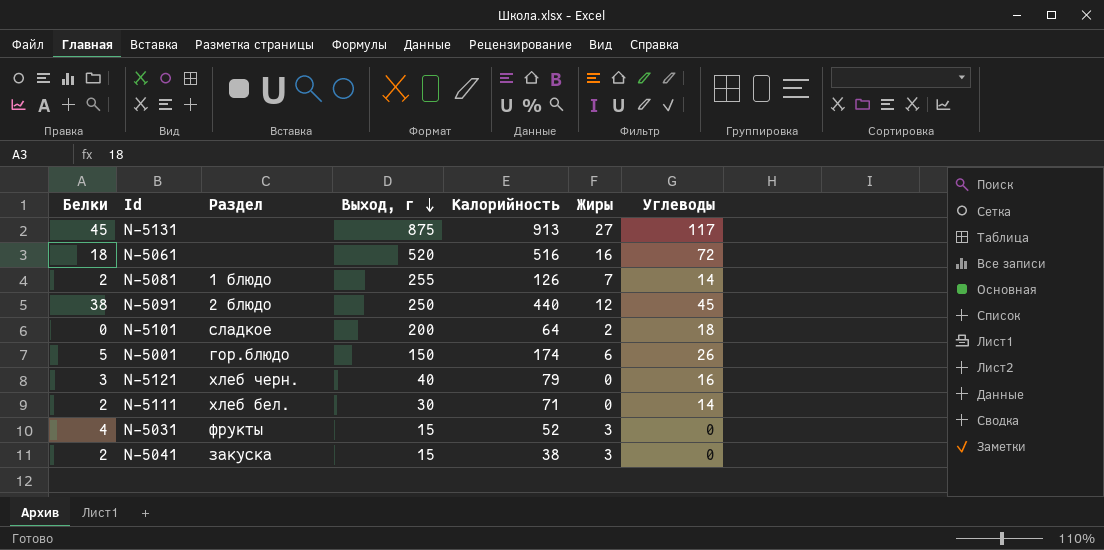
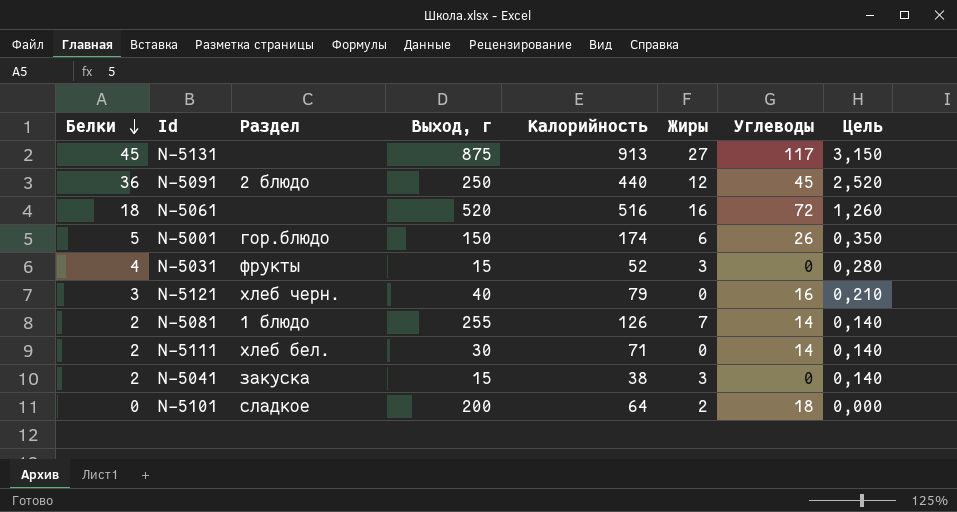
row order: Выход, г descending -> Белки descending
column Цель | formula: none -> [Белки] * 0,07
N-5091 | Белки: 38 -> 36

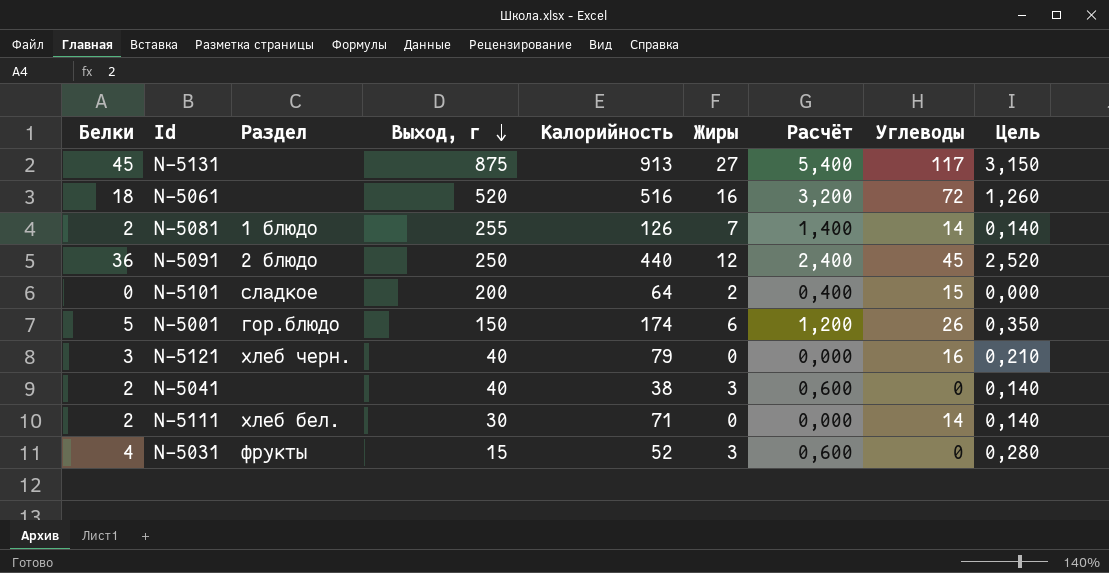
row order: Белки descending -> Выход, г descending
column Расчёт | formula: none -> [Жиры] * 0,2
N-5101 | Углеводы: 18 -> 15
N-5041 | Раздел: закуска -> none
N-5041 | Выход, г: 15 -> 40

